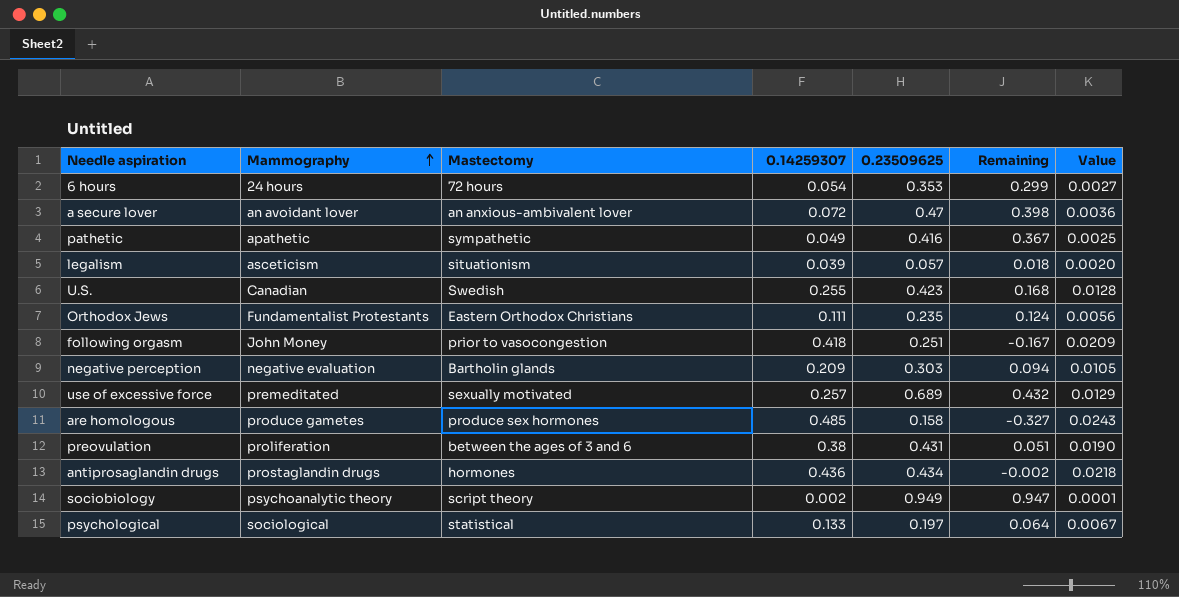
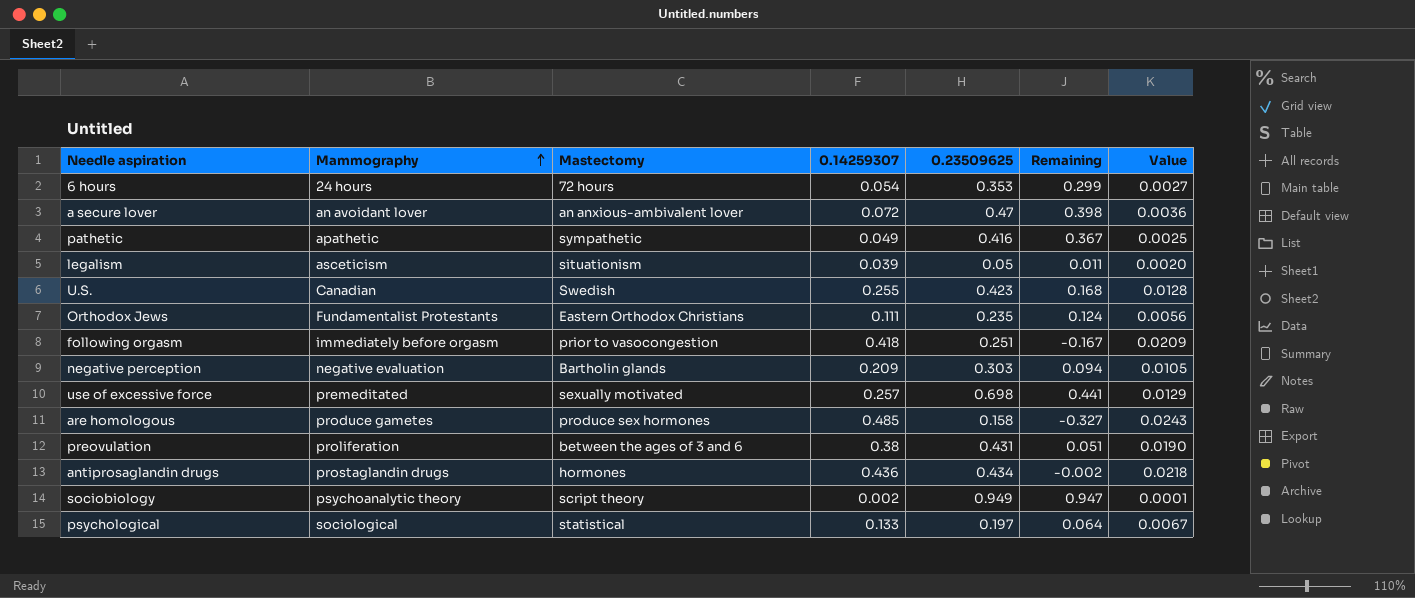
legalism | 0.23509625: 0.057 -> 0.05
legalism | Remaining: 0.018 -> 0.011
following orgasm | Mammography: John Money -> immediately before orgasm
use of excessive force | 0.23509625: 0.689 -> 0.698
use of excessive force | Remaining: 0.432 -> 0.441

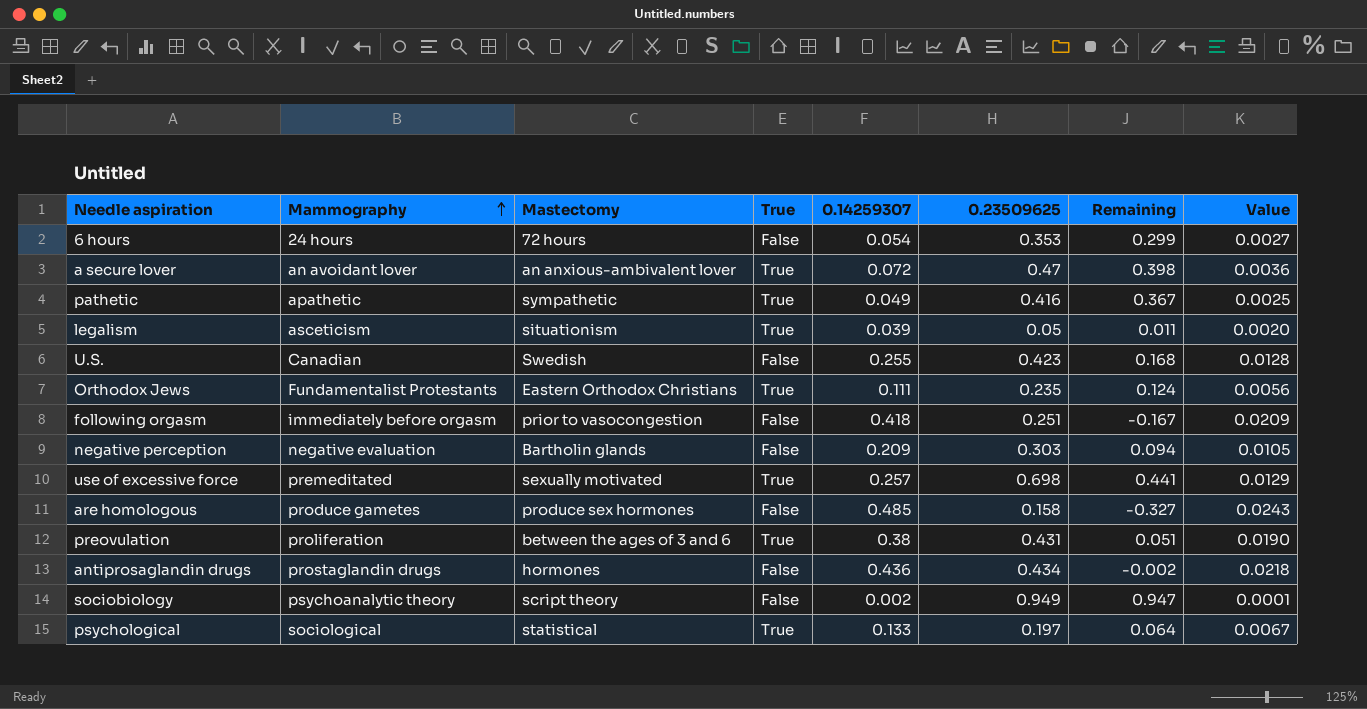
column True | position: none -> 4

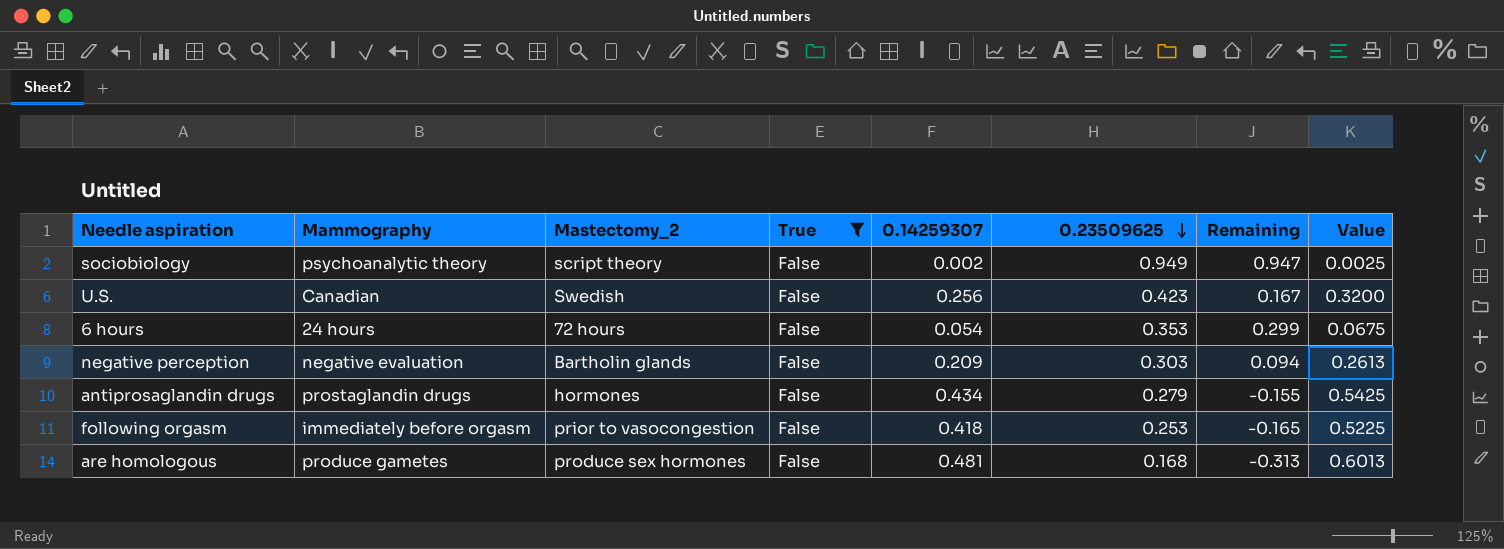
filter: none -> True = False
row order: Mammography ascending -> 0.23509625 descending
column name: Mastectomy -> Mastectomy_2
column Value | formula: [0.14259307] * 0.05 -> [0.14259307] * 1.25
U.S. | 0.14259307: 0.255 -> 0.256
U.S. | Remaining: 0.168 -> 0.167
antiprosaglandin drugs | 0.14259307: 0.436 -> 0.434
antiprosaglandin drugs | 0.23509625: 0.434 -> 0.279
antiprosaglandin drugs | Remaining: -0.002 -> -0.155
following orgasm | 0.23509625: 0.251 -> 0.253
following orgasm | Remaining: -0.167 -> -0.165
are homologous | 0.14259307: 0.485 -> 0.481
are homologous | 0.23509625: 0.158 -> 0.168
are homologous | Remaining: -0.327 -> -0.313

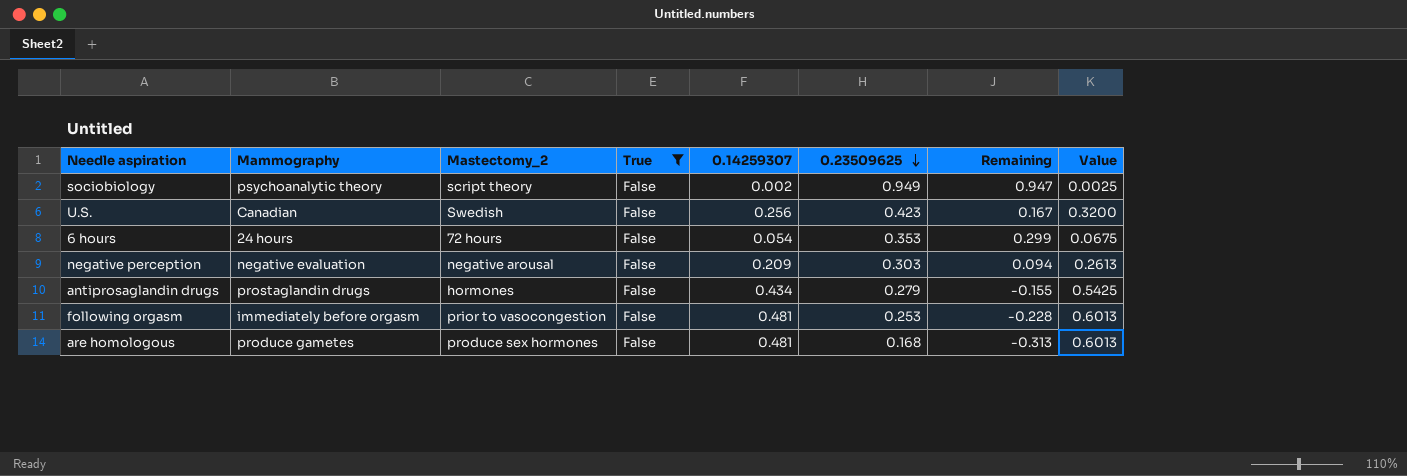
negative perception | Mastectomy_2: Bartholin glands -> negative arousal
following orgasm | 0.14259307: 0.418 -> 0.481
following orgasm | Remaining: -0.165 -> -0.228
following orgasm | Value: 0.5225 -> 0.6013

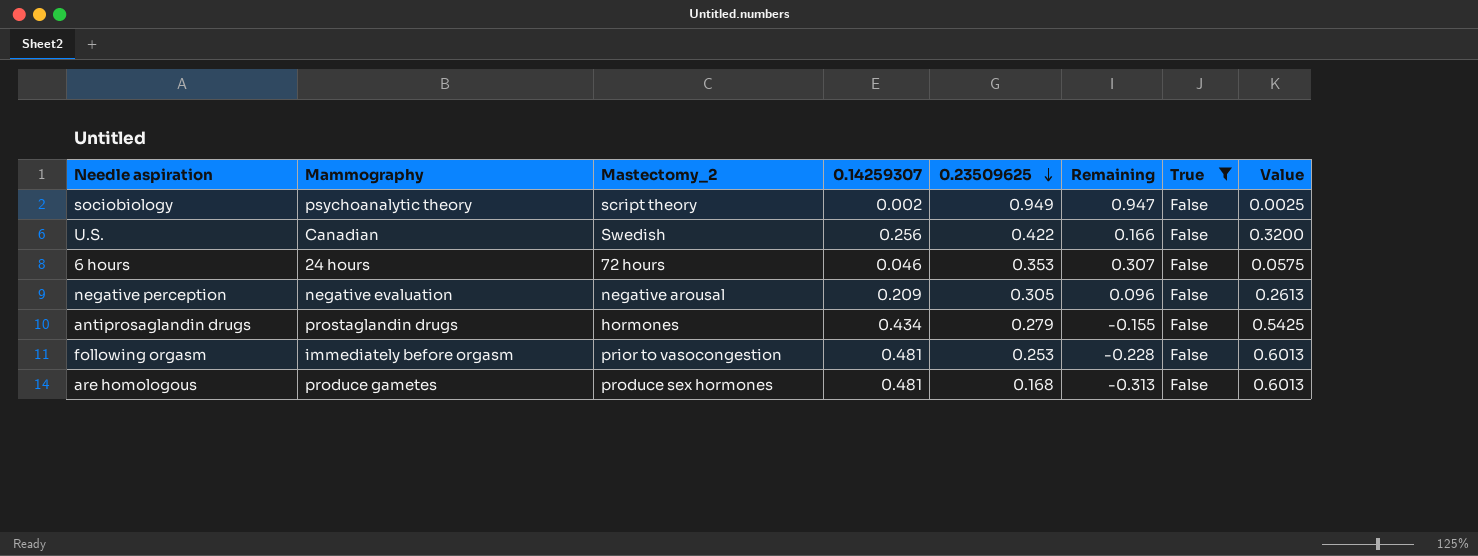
column True | position: 4 -> 7
U.S. | 0.23509625: 0.423 -> 0.422
U.S. | Remaining: 0.167 -> 0.166
6 hours | 0.14259307: 0.054 -> 0.046
6 hours | Remaining: 0.299 -> 0.307
6 hours | Value: 0.0675 -> 0.0575
negative perception | 0.23509625: 0.303 -> 0.305
negative perception | Remaining: 0.094 -> 0.096

